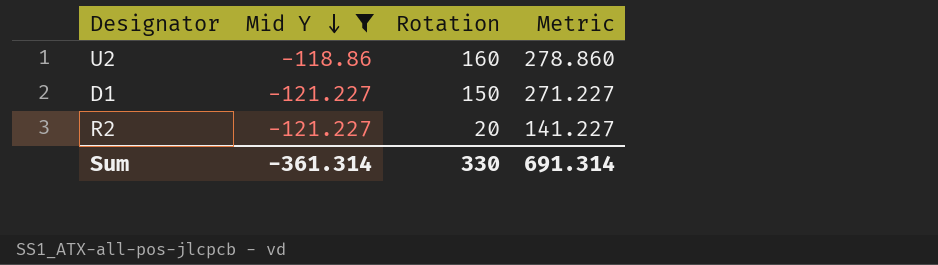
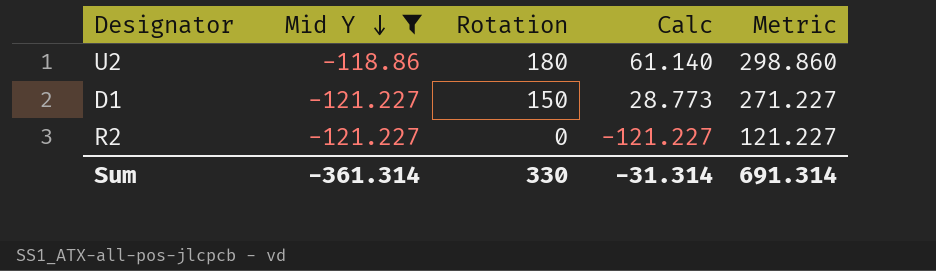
column Calc | formula: none -> [Mid Y] + [Rotation]
U2 | Rotation: 160 -> 180
U2 | Metric: 278.860 -> 298.860
R2 | Rotation: 20 -> 0
R2 | Metric: 141.227 -> 121.227

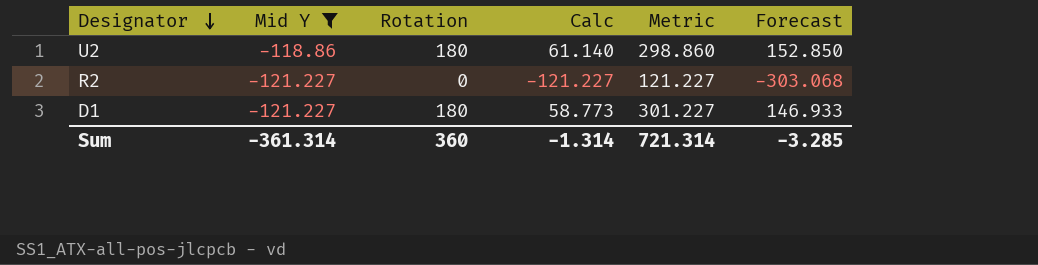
row order: Mid Y descending -> Designator descending
column Forecast | formula: none -> [Calc] * 2.5
D1 | Rotation: 150 -> 180
D1 | Calc: 28.773 -> 58.773
D1 | Metric: 271.227 -> 301.227
Sum | Rotation: 330 -> 360
Sum | Calc: -31.314 -> -1.314
Sum | Metric: 691.314 -> 721.314

